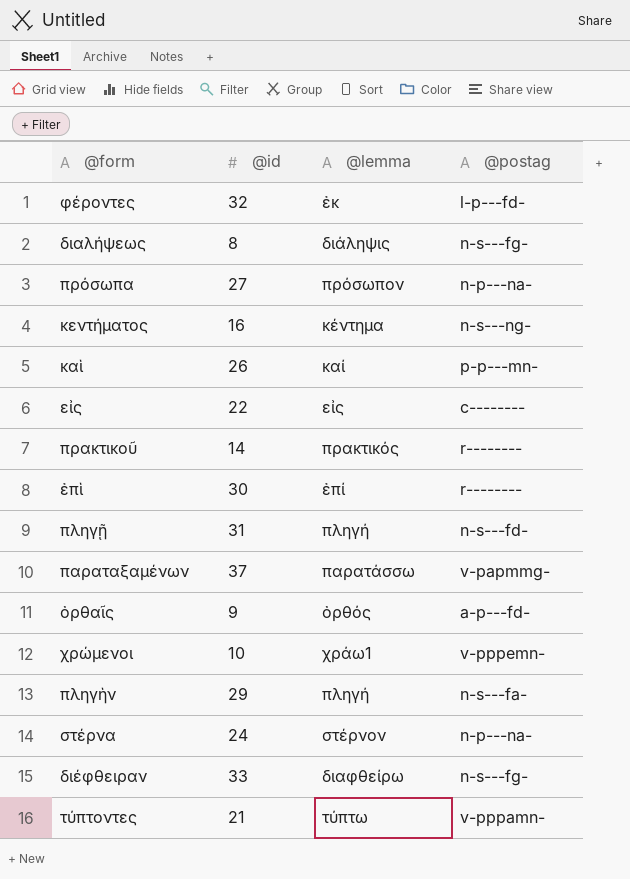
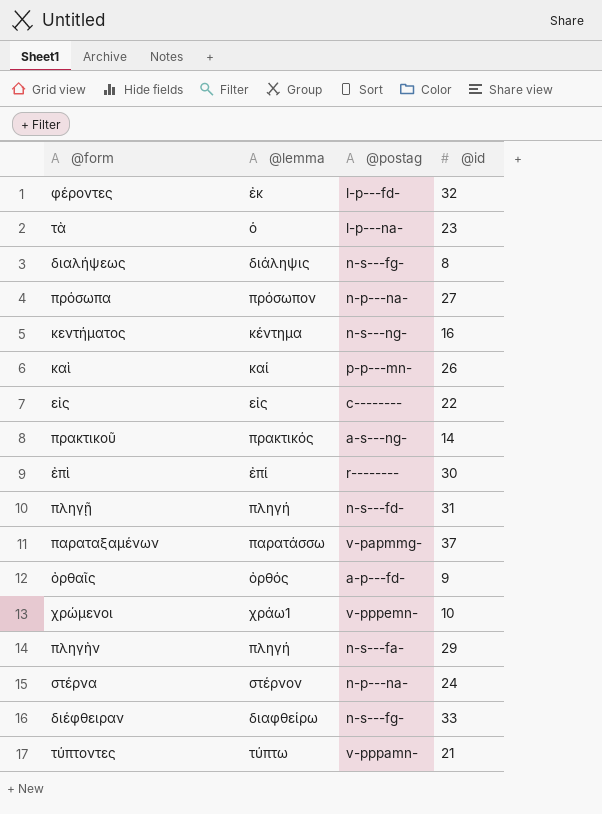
column @id | position: 2 -> 4
row τὰ: none -> ὁ | l-p---na- | 23
πρακτικοῦ | @postag: r-------- -> a-s---ng-

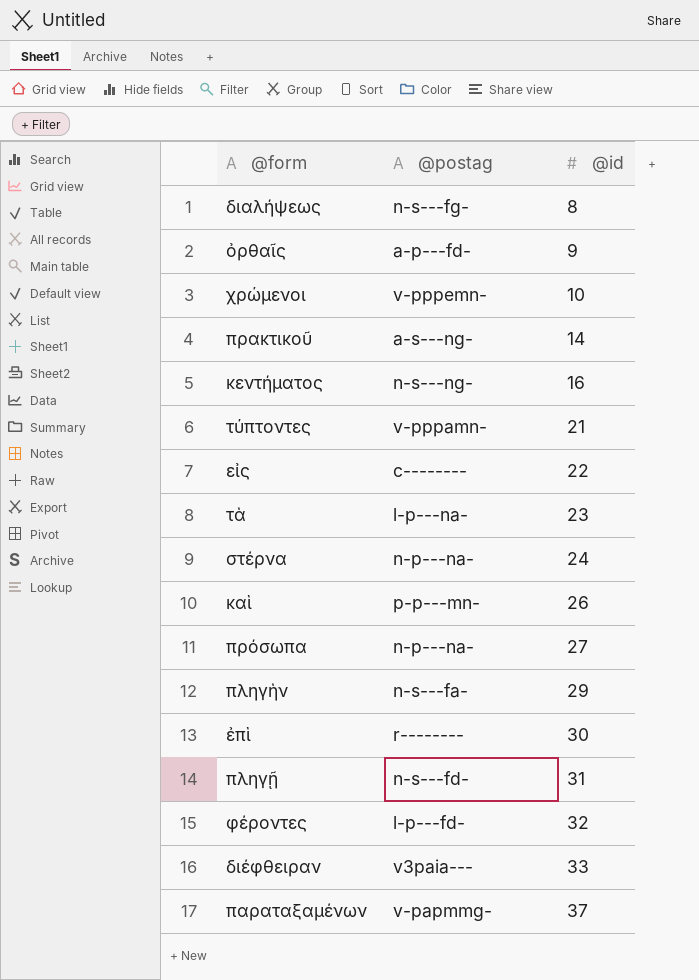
row order: none -> @id ascending
column @lemma | position: 2 -> none
διέφθειραν | @postag: n-s---fg- -> v3paia---

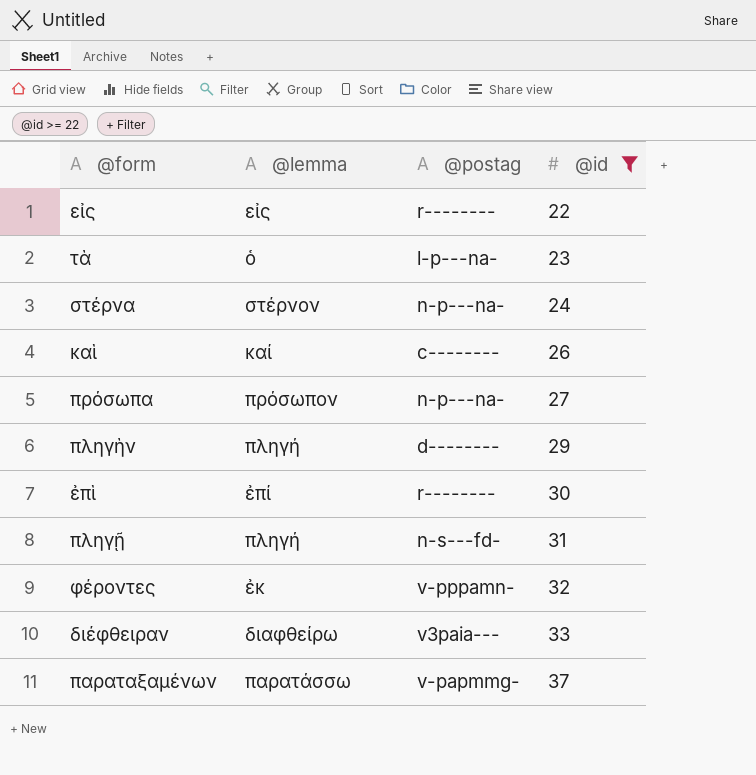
filter: none -> @id >= 22
column @lemma | position: none -> 2
εἰς | @postag: c-------- -> r--------
καὶ | @postag: p-p---mn- -> c--------
πληγὴν | @postag: n-s---fa- -> d--------
φέροντες | @postag: l-p---fd- -> v-pppamn-

